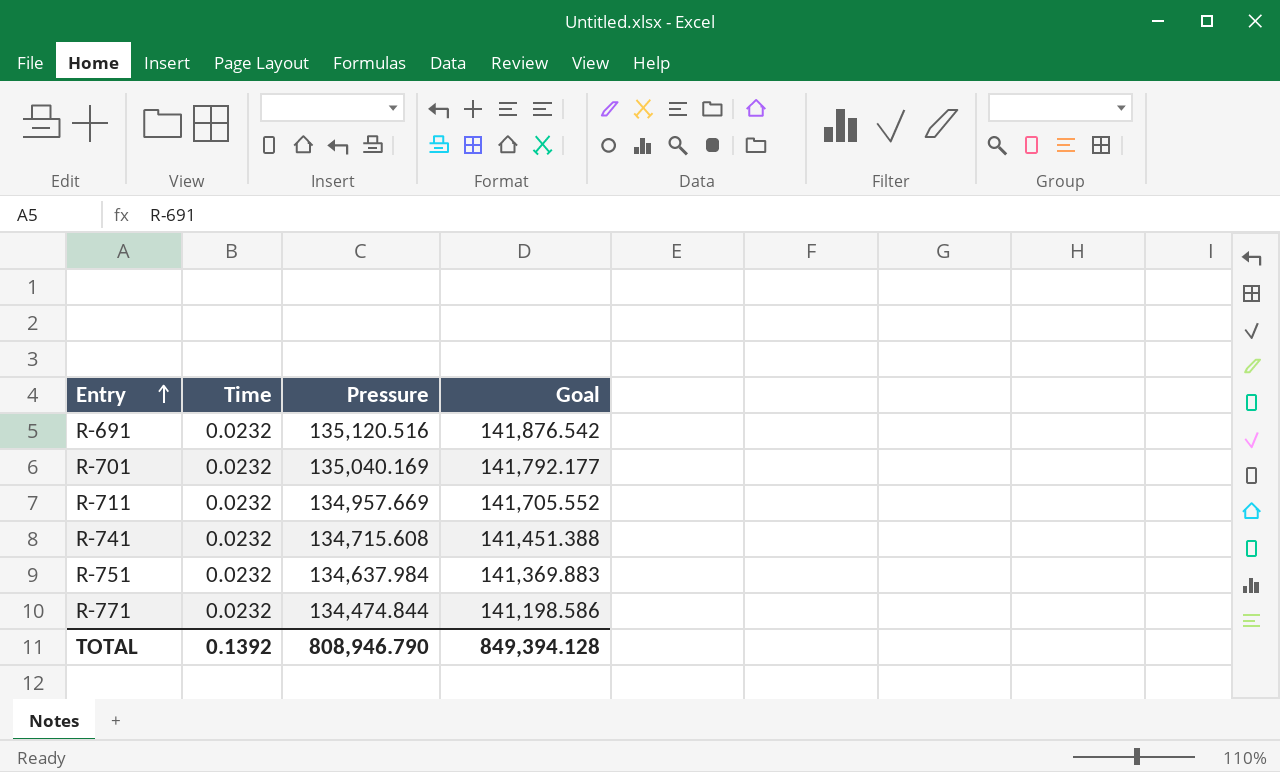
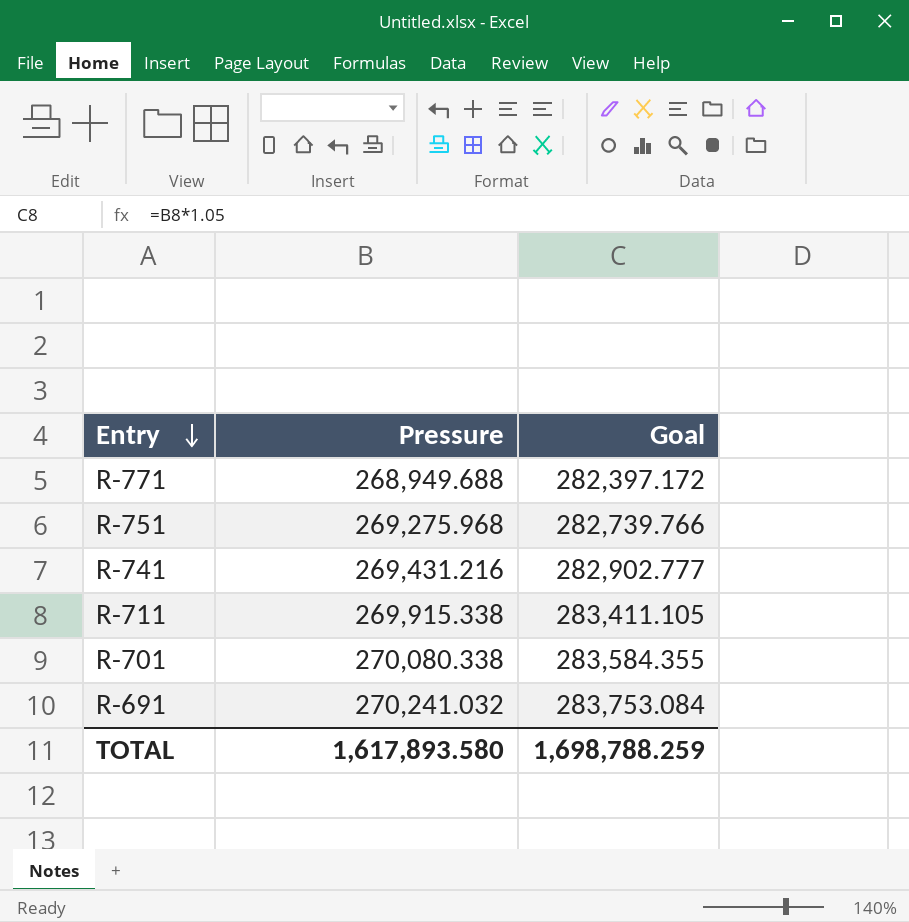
row order: Entry ascending -> Entry descending
column Time | position: 2 -> none
R-771 | Pressure: 134,474.844 -> 268,949.688
R-771 | Goal: 141,198.586 -> 282,397.172
R-751 | Pressure: 134,637.984 -> 269,275.968
R-751 | Goal: 141,369.883 -> 282,739.766
R-741 | Pressure: 134,715.608 -> 269,431.216
R-741 | Goal: 141,451.388 -> 282,902.777
R-711 | Pressure: 134,957.669 -> 269,915.338
R-711 | Goal: 141,705.552 -> 283,411.105
R-701 | Pressure: 135,040.169 -> 270,080.338
R-701 | Goal: 141,792.177 -> 283,584.355
R-691 | Pressure: 135,120.516 -> 270,241.032
R-691 | Goal: 141,876.542 -> 283,753.084
TOTAL | Pressure: 808,946.790 -> 1,617,893.580
TOTAL | Goal: 849,394.128 -> 1,698,788.259

